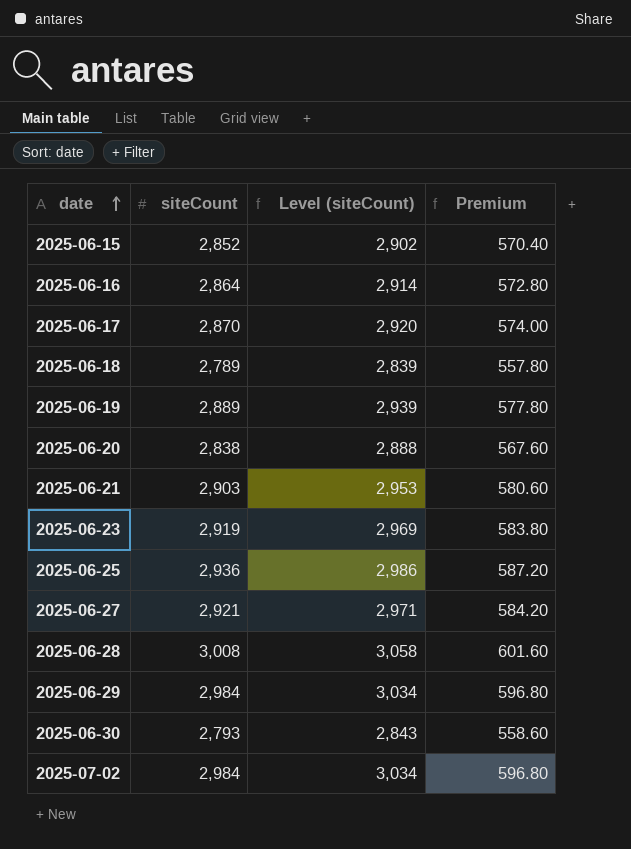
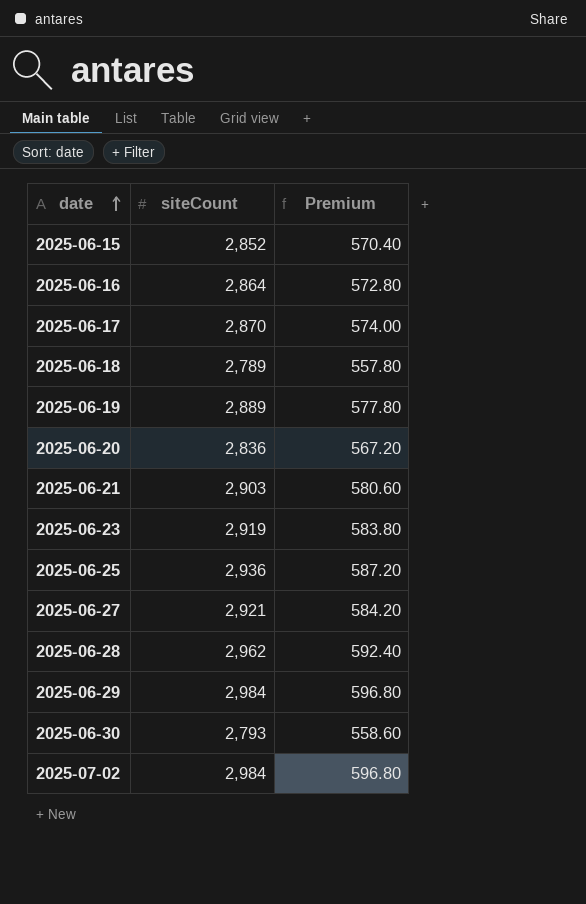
column Level (siteCount) | formula: [siteCount] + 50 -> none
2025-06-20 | siteCount: 2,838 -> 2,836
2025-06-20 | Premium: 567.60 -> 567.20
2025-06-28 | siteCount: 3,008 -> 2,962
2025-06-28 | Premium: 601.60 -> 592.40

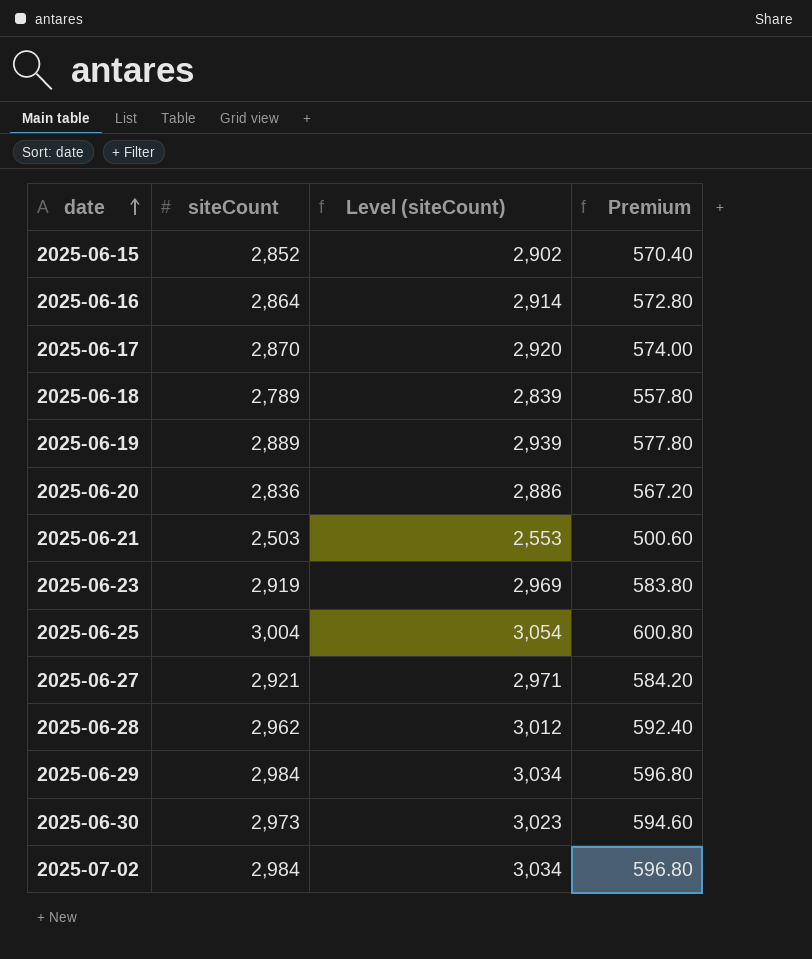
column Level (siteCount) | formula: none -> [siteCount] + 50
2025-06-21 | siteCount: 2,903 -> 2,503
2025-06-21 | Premium: 580.60 -> 500.60
2025-06-25 | siteCount: 2,936 -> 3,004
2025-06-25 | Premium: 587.20 -> 600.80
2025-06-30 | siteCount: 2,793 -> 2,973
2025-06-30 | Premium: 558.60 -> 594.60

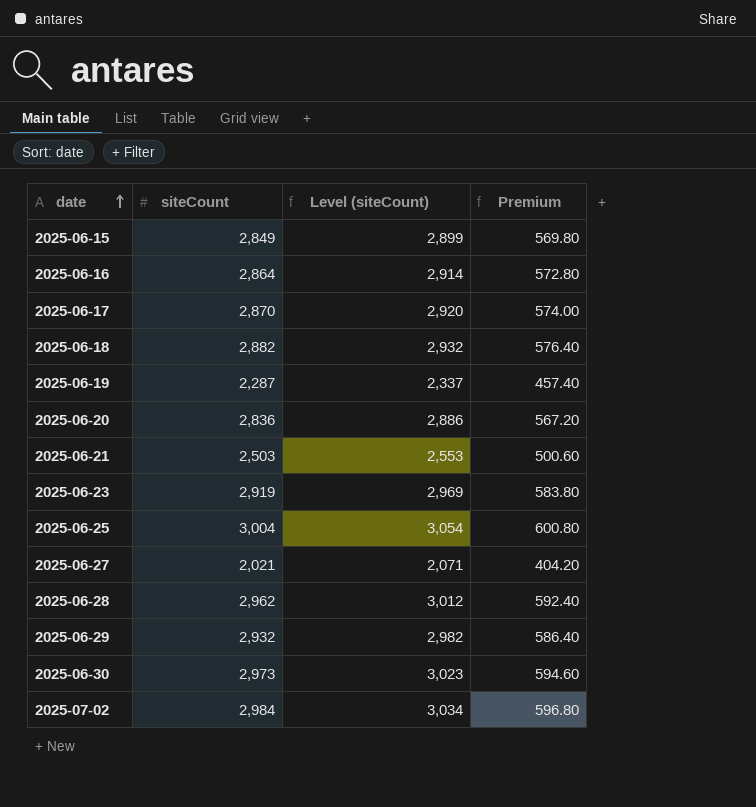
2025-06-15 | siteCount: 2,852 -> 2,849
2025-06-15 | Level (siteCount): 2,902 -> 2,899
2025-06-15 | Premium: 570.40 -> 569.80
2025-06-18 | siteCount: 2,789 -> 2,882
2025-06-18 | Level (siteCount): 2,839 -> 2,932
2025-06-18 | Premium: 557.80 -> 576.40
2025-06-19 | siteCount: 2,889 -> 2,287
2025-06-19 | Level (siteCount): 2,939 -> 2,337
2025-06-19 | Premium: 577.80 -> 457.40
2025-06-27 | siteCount: 2,921 -> 2,021
2025-06-27 | Level (siteCount): 2,971 -> 2,071
2025-06-27 | Premium: 584.20 -> 404.20
2025-06-29 | siteCount: 2,984 -> 2,932
2025-06-29 | Level (siteCount): 3,034 -> 2,982
2025-06-29 | Premium: 596.80 -> 586.40

